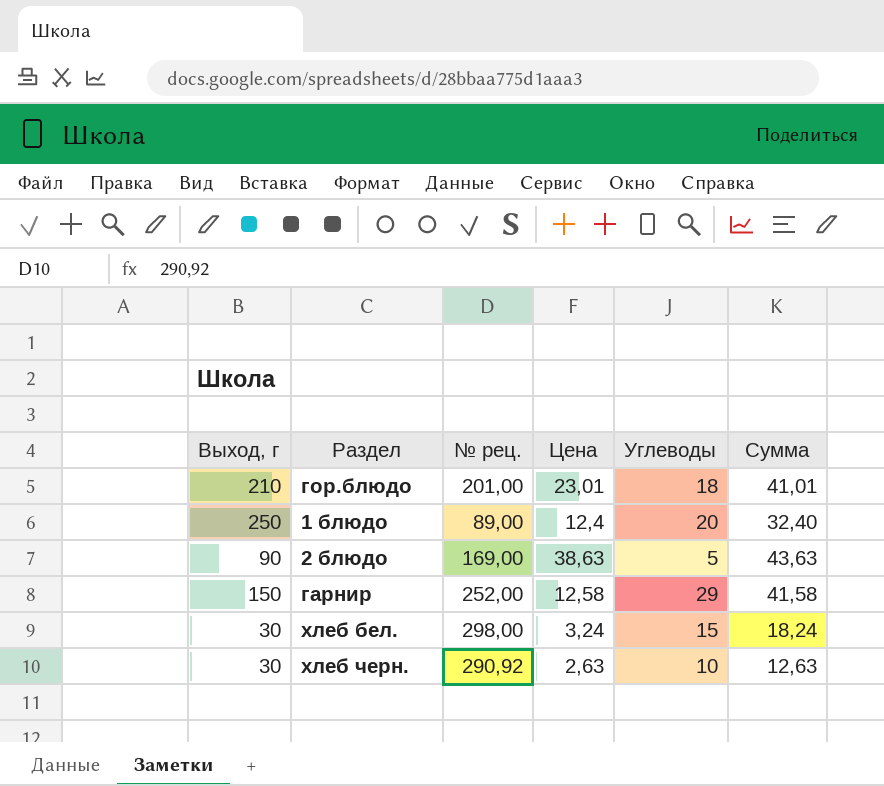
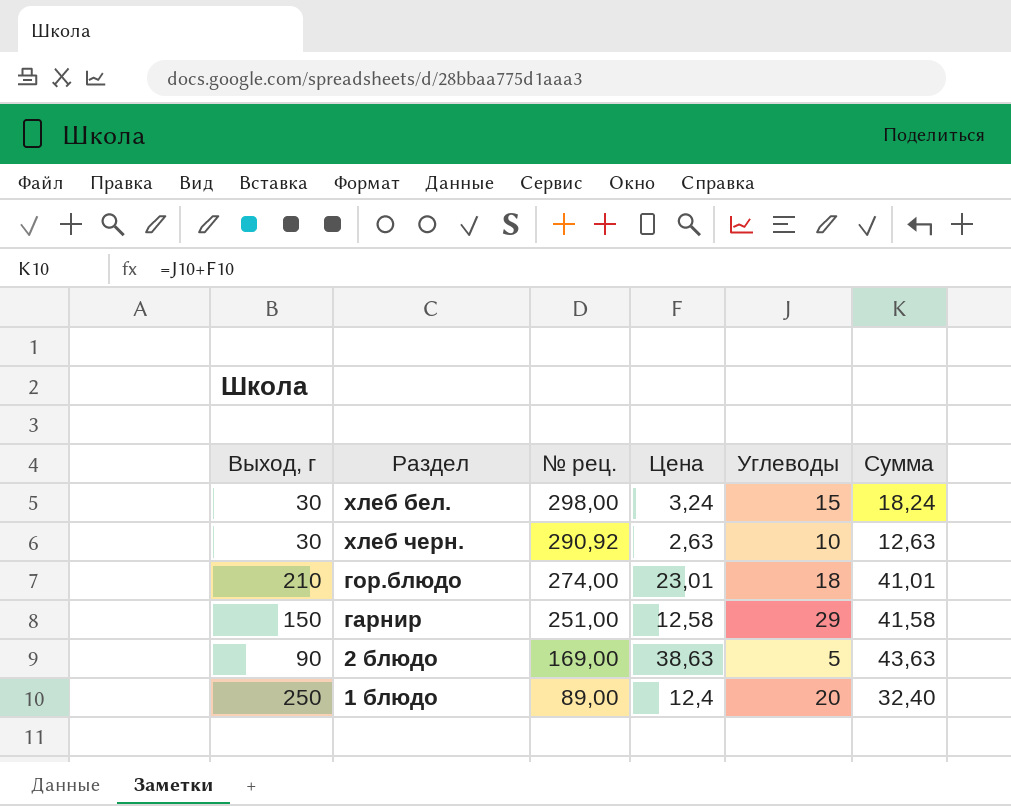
row order: none -> № рец. descending
гор.блюдо | № рец.: 201,00 -> 274,00
гарнир | № рец.: 252,00 -> 251,00

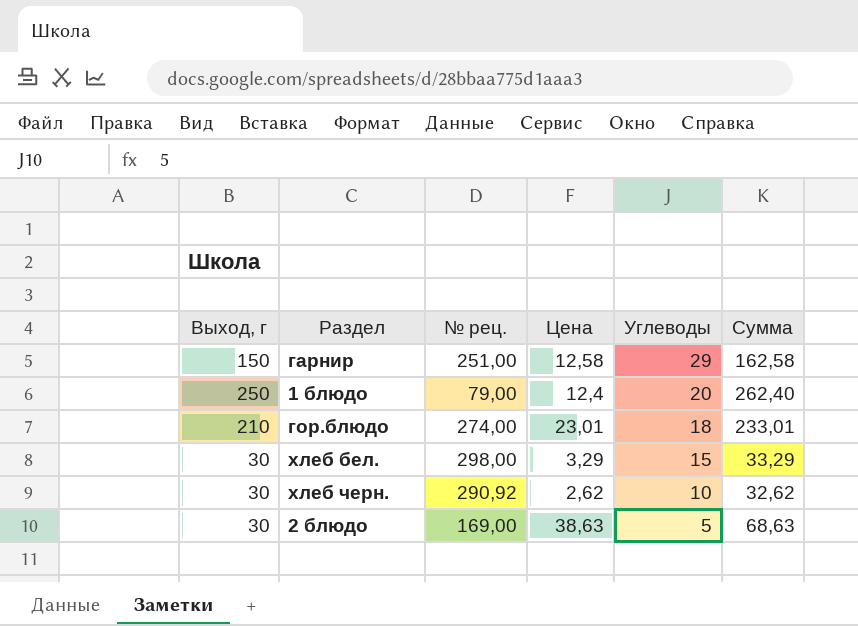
row order: № рец. descending -> Углеводы descending
column Сумма | formula: [Цена] + [Углеводы] -> [Выход, г] + [Цена]
1 блюдо | № рец.: 89,00 -> 79,00
хлеб бел. | Цена: 3,24 -> 3,29
хлеб черн. | Цена: 2,63 -> 2,62
2 блюдо | Выход, г: 90 -> 30

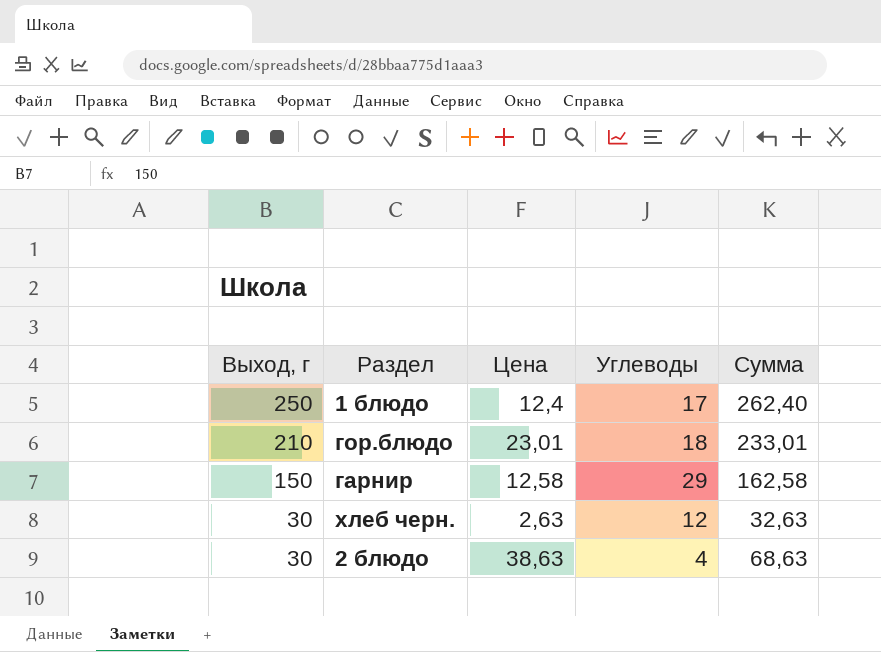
row order: Углеводы descending -> Выход, г descending
column № рец. | position: 3 -> none
row хлеб бел.: 30 | 298,00 | 3,29 | 15 | 33,29 -> none
1 блюдо | Углеводы: 20 -> 17
хлеб черн. | Цена: 2,62 -> 2,63
хлеб черн. | Углеводы: 10 -> 12
хлеб черн. | Сумма: 32,62 -> 32,63
2 блюдо | Углеводы: 5 -> 4

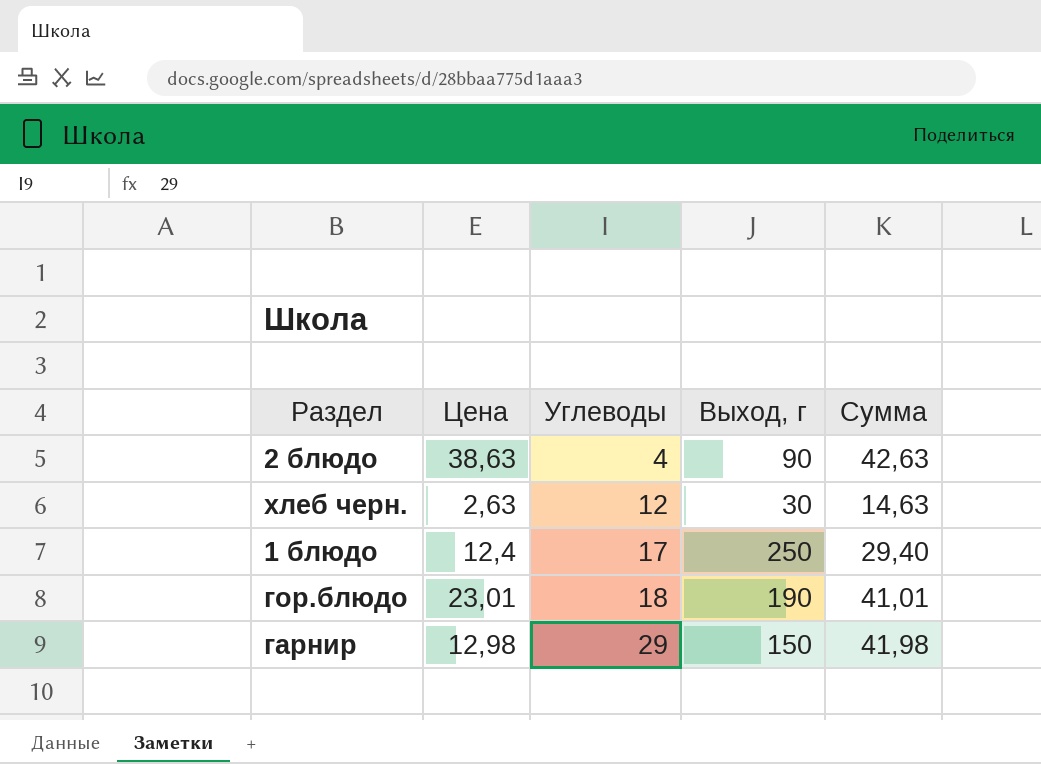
row order: Выход, г descending -> Углеводы ascending
column Выход, г | position: 1 -> 4
column Сумма | formula: [Выход, г] + [Цена] -> [Цена] + [Углеводы]
2 блюдо | Выход, г: 30 -> 90
гор.блюдо | Выход, г: 210 -> 190
гарнир | Цена: 12,58 -> 12,98

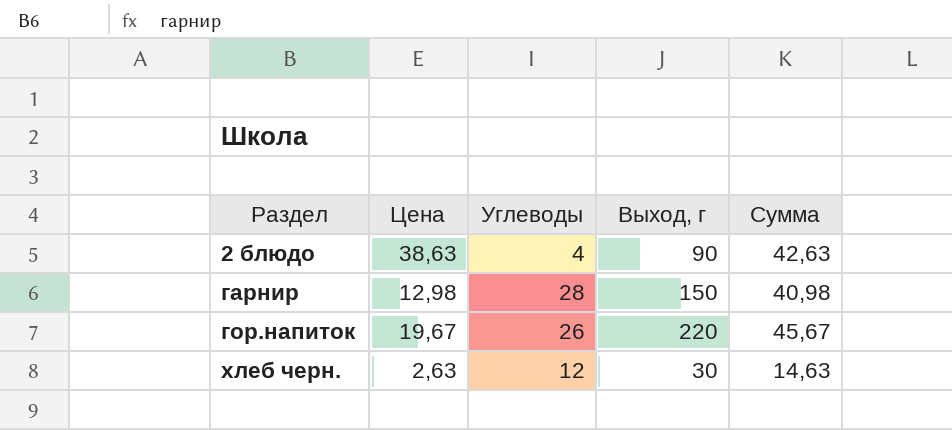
row order: Углеводы ascending -> Раздел ascending
row 1 блюдо: 12,4 | 17 | 250 | 29,40 -> none
row гор.блюдо: 23,01 | 18 | 190 | 41,01 -> none
гарнир | Углеводы: 29 -> 28
гарнир | Сумма: 41,98 -> 40,98
row гор.напиток: none -> 19,67 | 26 | 220 | 45,67

